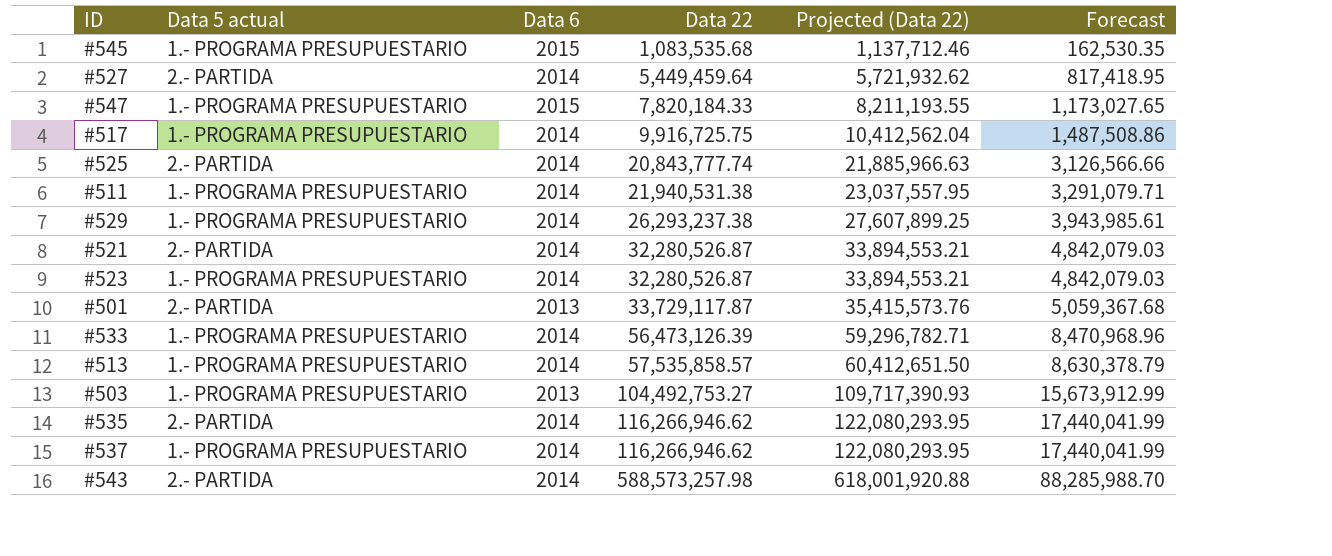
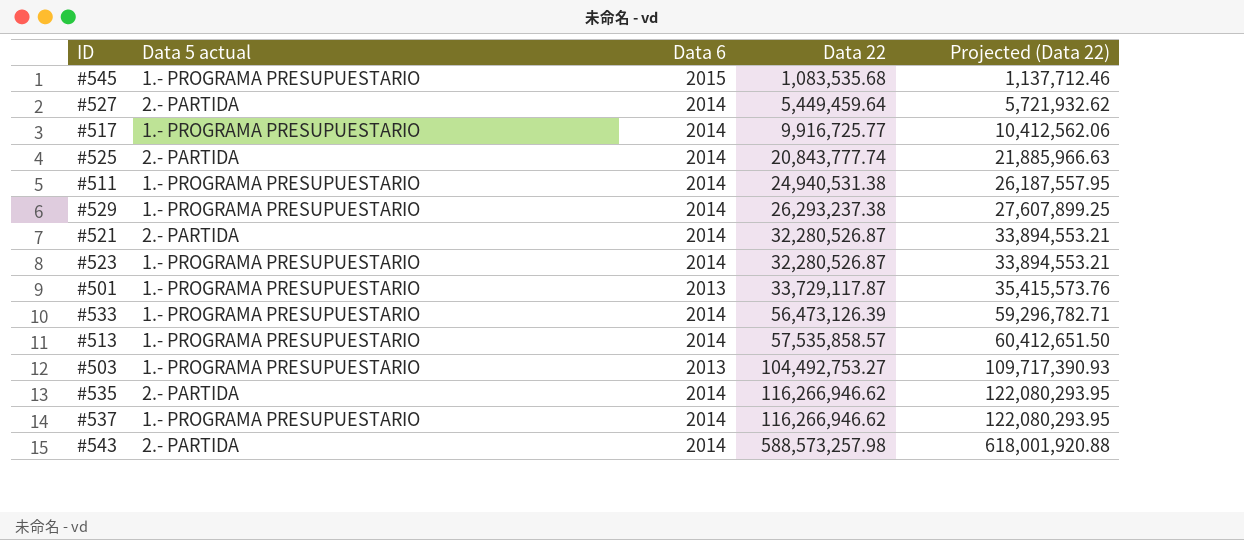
column Forecast | formula: [Data 22] * 0.15 -> none
row #547: 1.- PROGRAMA PRESUPUESTARIO | 2015 | 7,820,184.33 | 8,211,193.55 | 1,173,027.65 -> none
#517 | Data 22: 9,916,725.75 -> 9,916,725.77
#517 | Projected (Data 22): 10,412,562.04 -> 10,412,562.06
#511 | Data 22: 21,940,531.38 -> 24,940,531.38
#511 | Projected (Data 22): 23,037,557.95 -> 26,187,557.95
#501 | Data 5 actual: 2.- PARTIDA -> 1.- PROGRAMA PRESUPUESTARIO

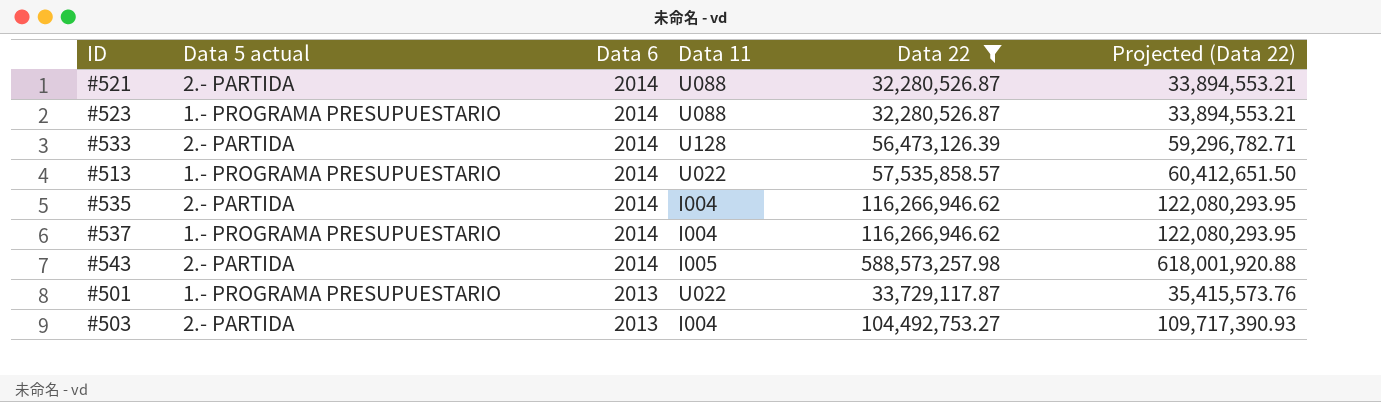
filter: none -> Data 22 >= 32,280,526.87
row order: Data 22 ascending -> Data 6 descending
column Data 11 | position: none -> 4
#533 | Data 5 actual: 1.- PROGRAMA PRESUPUESTARIO -> 2.- PARTIDA
#503 | Data 5 actual: 1.- PROGRAMA PRESUPUESTARIO -> 2.- PARTIDA

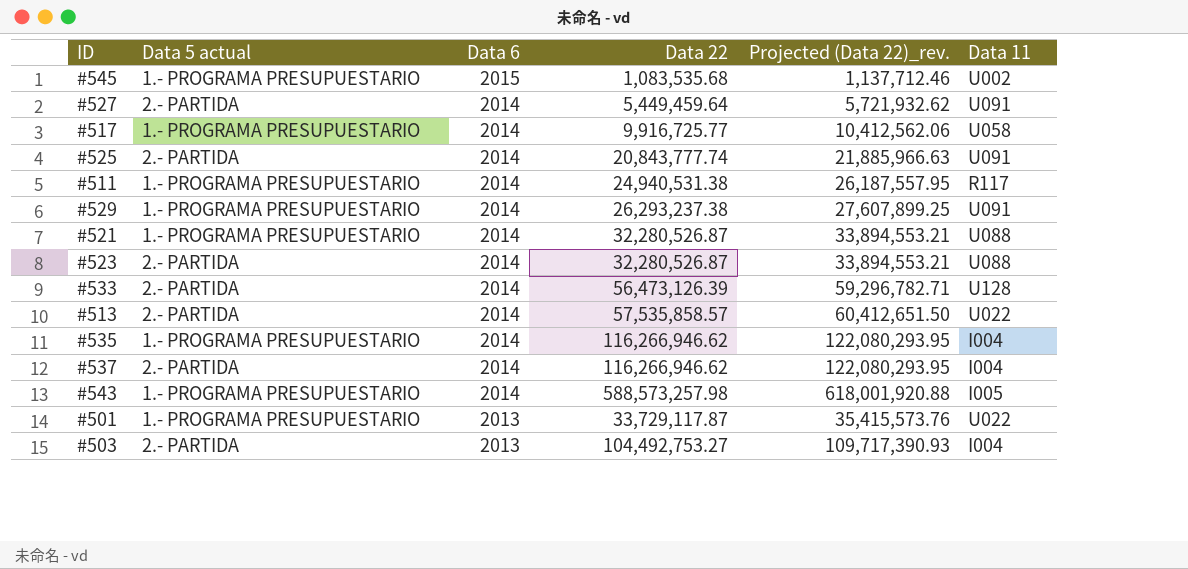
filter: Data 22 >= 32,280,526.87 -> none
column name: Projected (Data 22) -> Projected (Data 22)_rev.
column Data 11 | position: 4 -> 6
#521 | Data 5 actual: 2.- PARTIDA -> 1.- PROGRAMA PRESUPUESTARIO
#523 | Data 5 actual: 1.- PROGRAMA PRESUPUESTARIO -> 2.- PARTIDA
#513 | Data 5 actual: 1.- PROGRAMA PRESUPUESTARIO -> 2.- PARTIDA
#535 | Data 5 actual: 2.- PARTIDA -> 1.- PROGRAMA PRESUPUESTARIO
#537 | Data 5 actual: 1.- PROGRAMA PRESUPUESTARIO -> 2.- PARTIDA
#543 | Data 5 actual: 2.- PARTIDA -> 1.- PROGRAMA PRESUPUESTARIO

